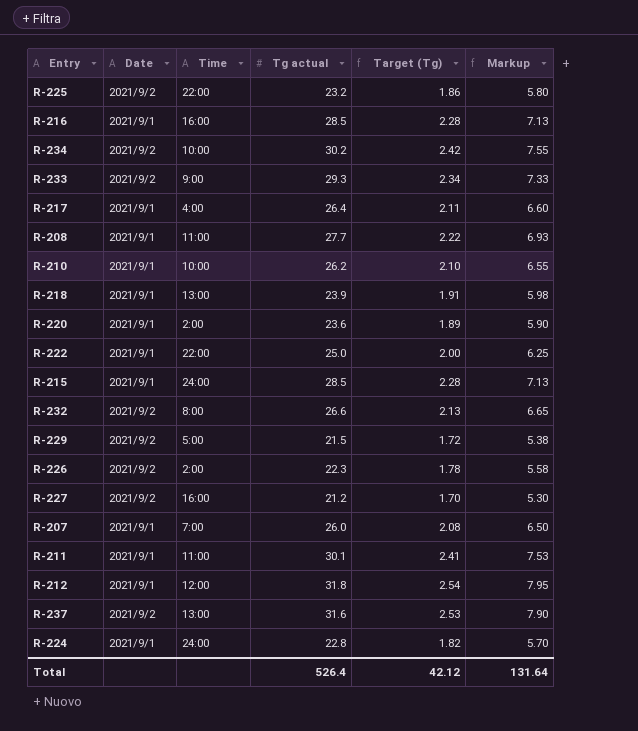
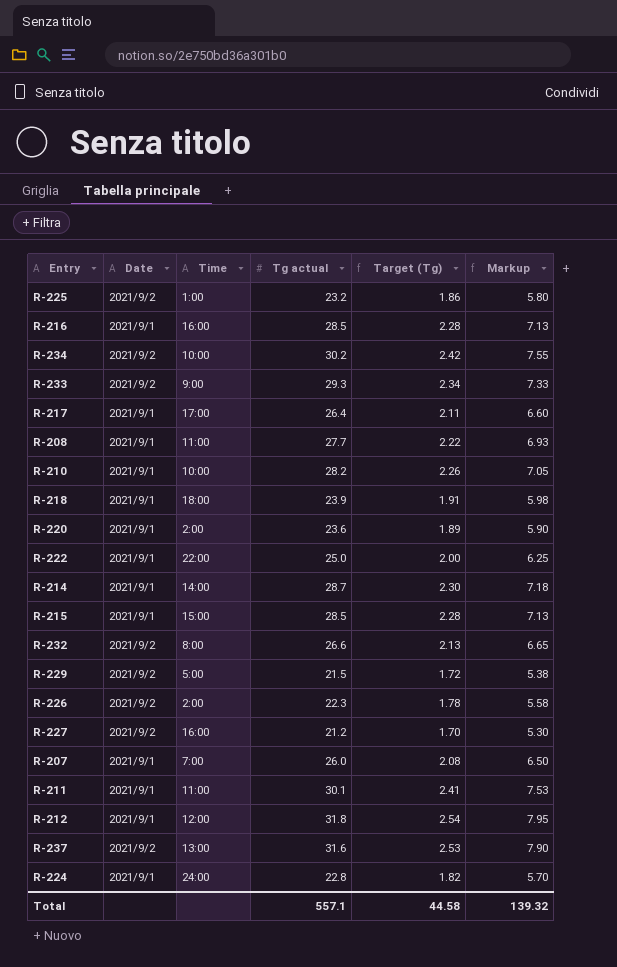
R-225 | Time: 22:00 -> 1:00
R-217 | Time: 4:00 -> 17:00
R-210 | Tg actual: 26.2 -> 28.2
R-210 | Target (Tg): 2.10 -> 2.26
R-210 | Markup: 6.55 -> 7.05
R-218 | Time: 13:00 -> 18:00
row R-214: none -> 2021/9/1 | 14:00 | 28.7 | 2.30 | 7.18
R-215 | Time: 24:00 -> 15:00
Total | Tg actual: 526.4 -> 557.1
Total | Target (Tg): 42.12 -> 44.58
Total | Markup: 131.64 -> 139.32

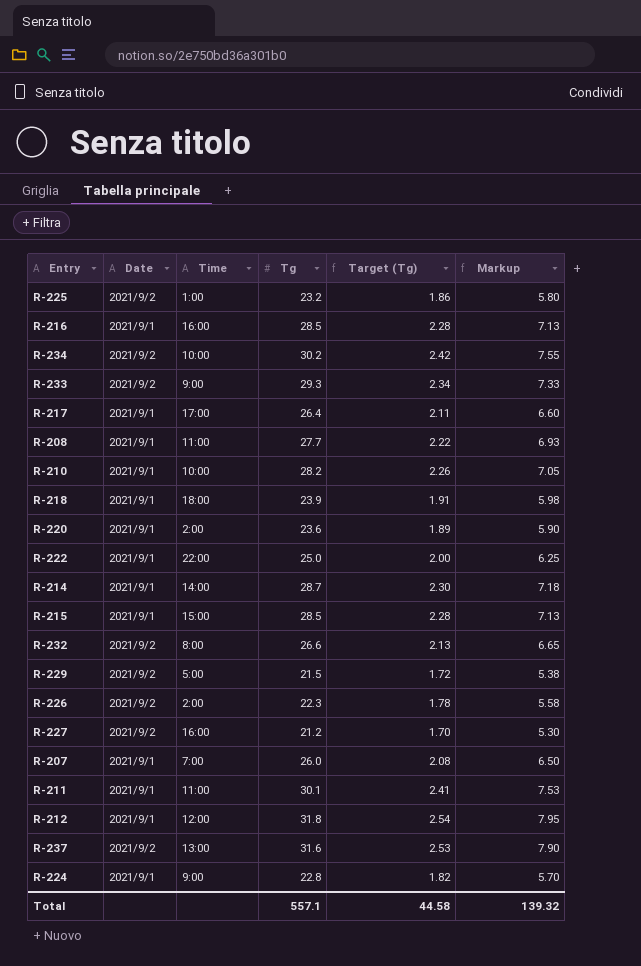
column name: Tg actual -> Tg
R-224 | Time: 24:00 -> 9:00

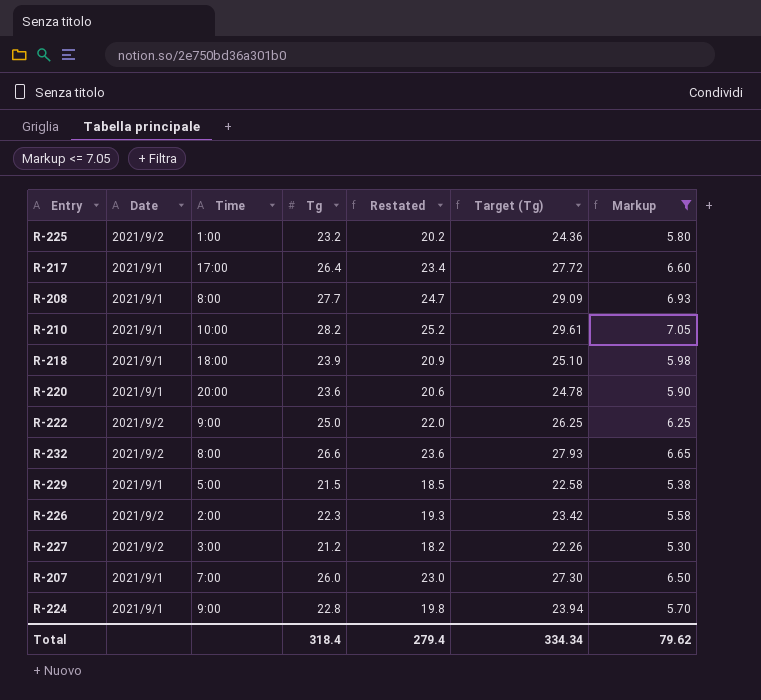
filter: none -> Markup <= 7.05
column Restated | formula: none -> [Tg] - 3
column Target (Tg) | formula: [Tg] * 0.08 -> [Tg] * 1.05
R-208 | Time: 11:00 -> 8:00
R-220 | Time: 2:00 -> 20:00
R-222 | Date: 2021/9/1 -> 2021/9/2
R-222 | Time: 22:00 -> 9:00
R-229 | Date: 2021/9/2 -> 2021/9/1
R-227 | Time: 16:00 -> 3:00
Total | Tg: 557.1 -> 318.4
Total | Target (Tg): 44.58 -> 334.34
Total | Markup: 139.32 -> 79.62

